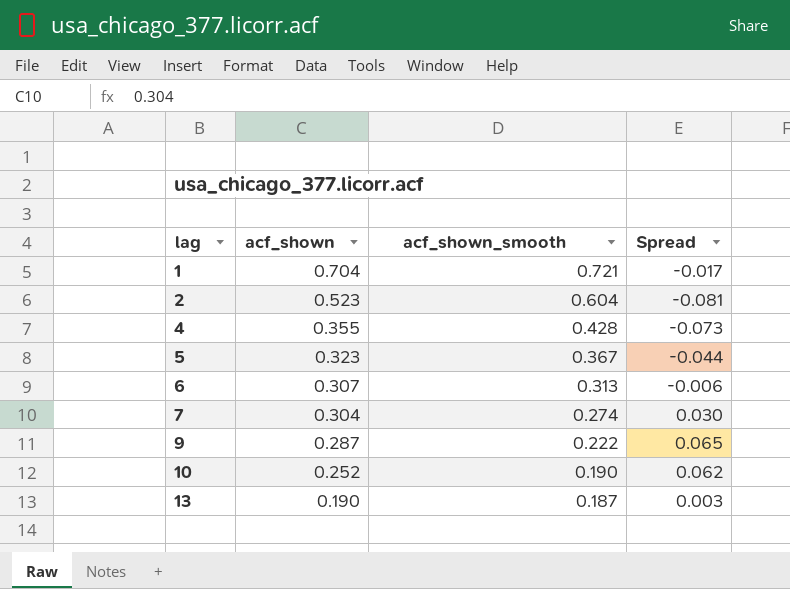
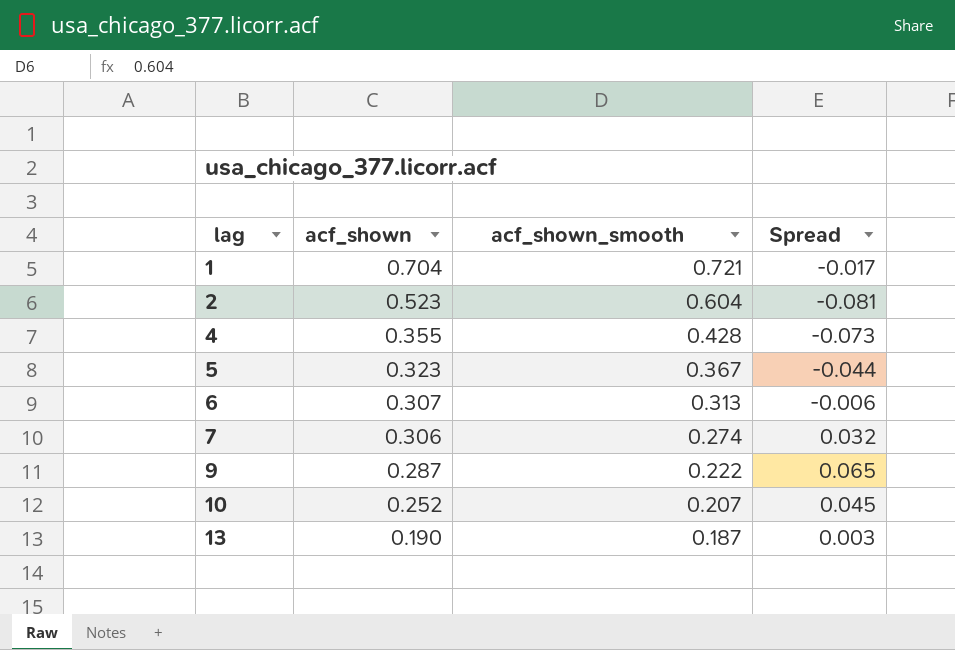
7 | acf_shown: 0.304 -> 0.306
7 | Spread: 0.030 -> 0.032
10 | acf_shown_smooth: 0.190 -> 0.207
10 | Spread: 0.062 -> 0.045

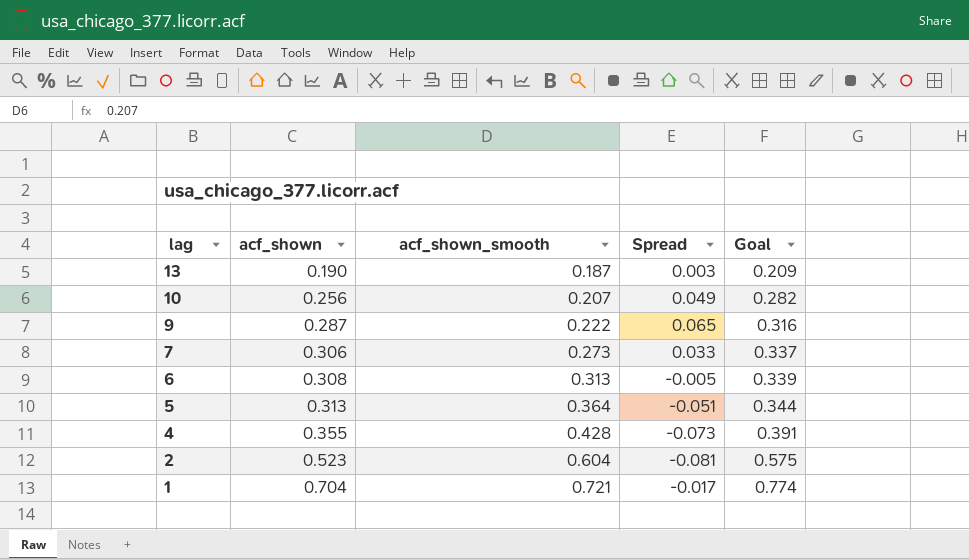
row order: lag ascending -> lag descending
column Goal | formula: none -> [acf_shown] * 1.1
10 | acf_shown: 0.252 -> 0.256
10 | Spread: 0.045 -> 0.049
7 | acf_shown_smooth: 0.274 -> 0.273
7 | Spread: 0.032 -> 0.033
6 | acf_shown: 0.307 -> 0.308
6 | Spread: -0.006 -> -0.005
5 | acf_shown: 0.323 -> 0.313
5 | acf_shown_smooth: 0.367 -> 0.364
5 | Spread: -0.044 -> -0.051

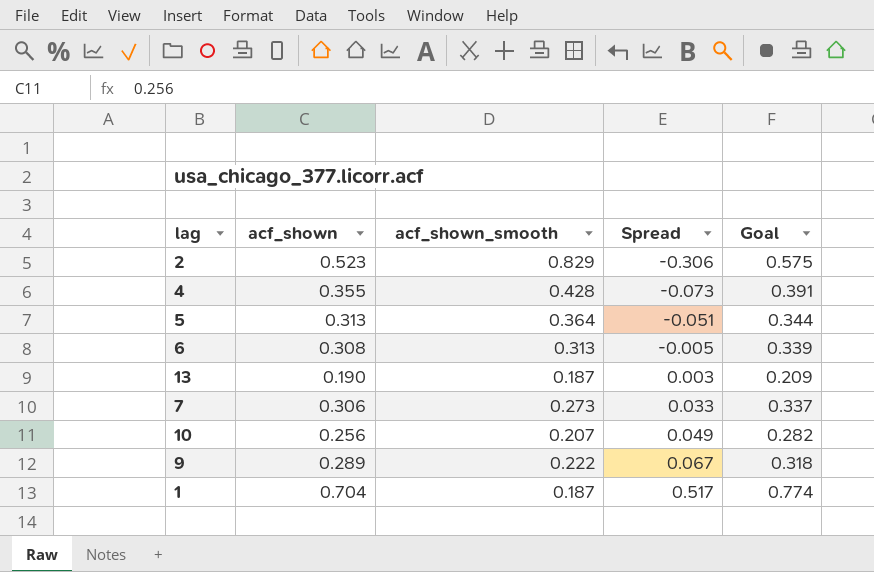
row order: lag descending -> Spread ascending
2 | acf_shown_smooth: 0.604 -> 0.829
2 | Spread: -0.081 -> -0.306
9 | acf_shown: 0.287 -> 0.289
9 | Spread: 0.065 -> 0.067
9 | Goal: 0.316 -> 0.318
1 | acf_shown_smooth: 0.721 -> 0.187
1 | Spread: -0.017 -> 0.517

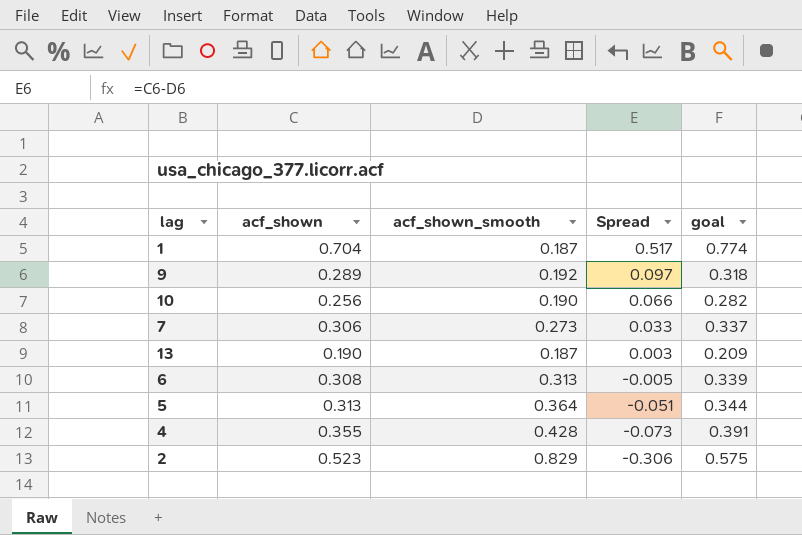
row order: Spread ascending -> Spread descending
column name: Goal -> goal
9 | acf_shown_smooth: 0.222 -> 0.192
9 | Spread: 0.067 -> 0.097
10 | acf_shown_smooth: 0.207 -> 0.190
10 | Spread: 0.049 -> 0.066

